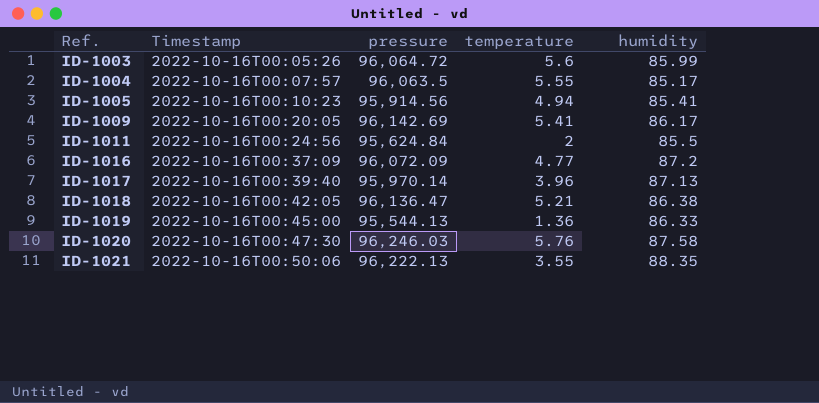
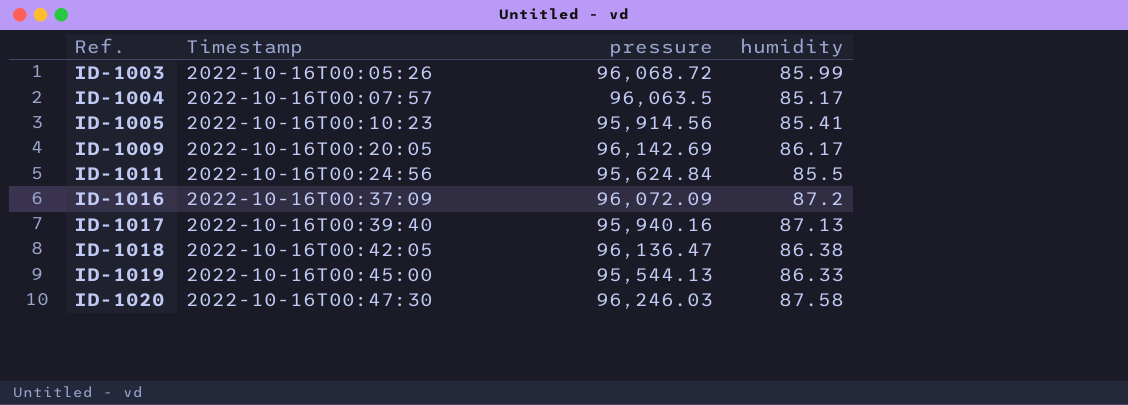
column temperature | position: 4 -> none
row ID-1021: 2022-10-16T00:50:06 | 96,222.13 | 3.55 | 88.35 -> none
ID-1003 | pressure: 96,064.72 -> 96,068.72
ID-1017 | pressure: 95,970.14 -> 95,940.16

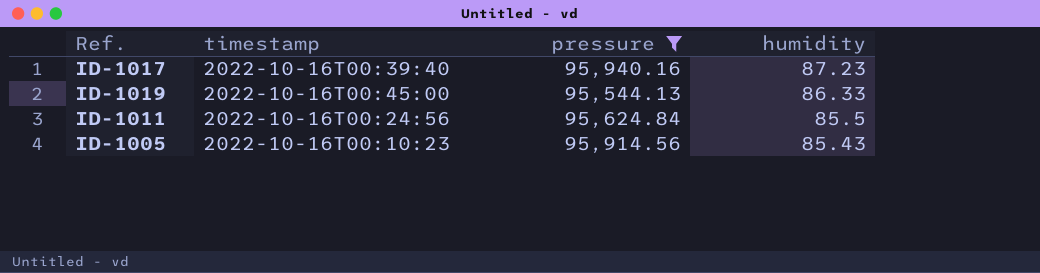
filter: none -> pressure <= 95,940.16
row order: Ref. ascending -> humidity descending
column name: Timestamp -> timestamp
ID-1017 | humidity: 87.13 -> 87.23
ID-1005 | humidity: 85.41 -> 85.43

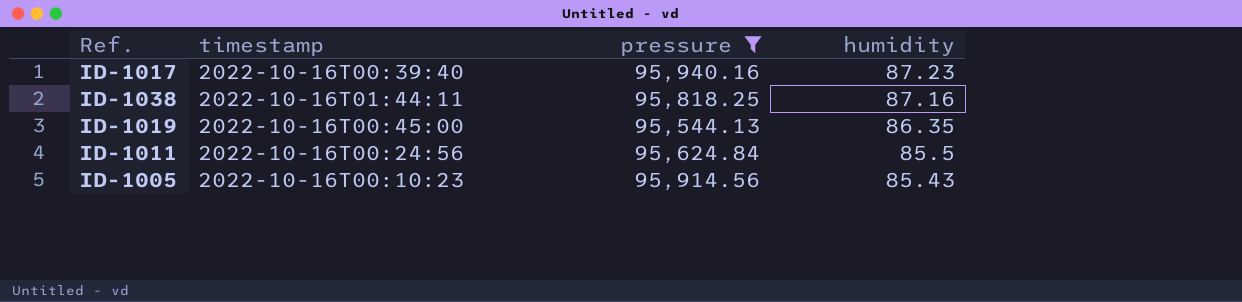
row ID-1038: none -> 2022-10-16T01:44:11 | 95,818.25 | 87.16
ID-1019 | humidity: 86.33 -> 86.35

